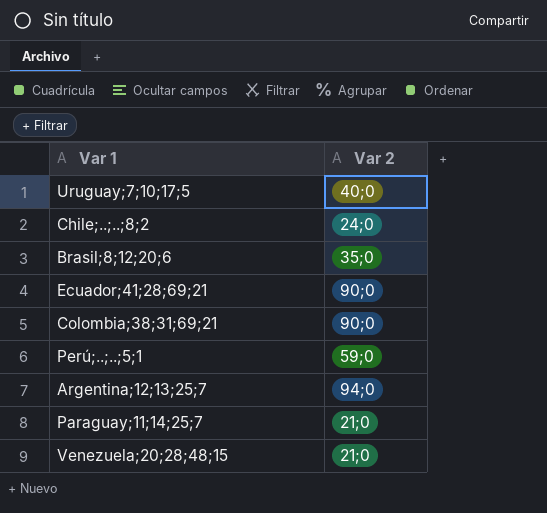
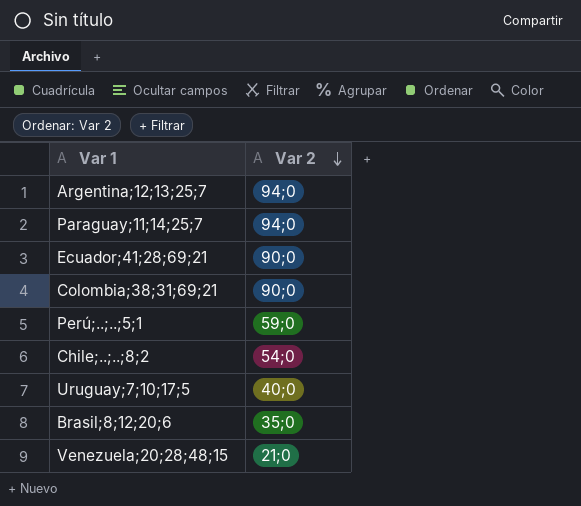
row order: none -> Var 2 descending
Paraguay;11;14;25;7 | Var 2: 21;0 -> 94;0
Chile;..;..;8;2 | Var 2: 24;0 -> 54;0

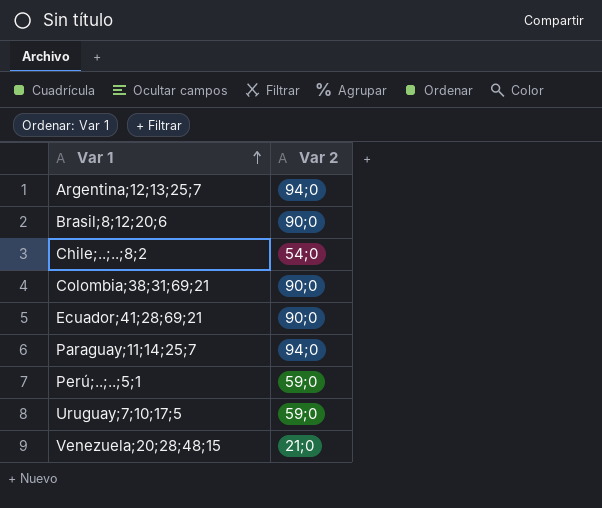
row order: Var 2 descending -> Var 1 ascending
Brasil;8;12;20;6 | Var 2: 35;0 -> 90;0
Uruguay;7;10;17;5 | Var 2: 40;0 -> 59;0

